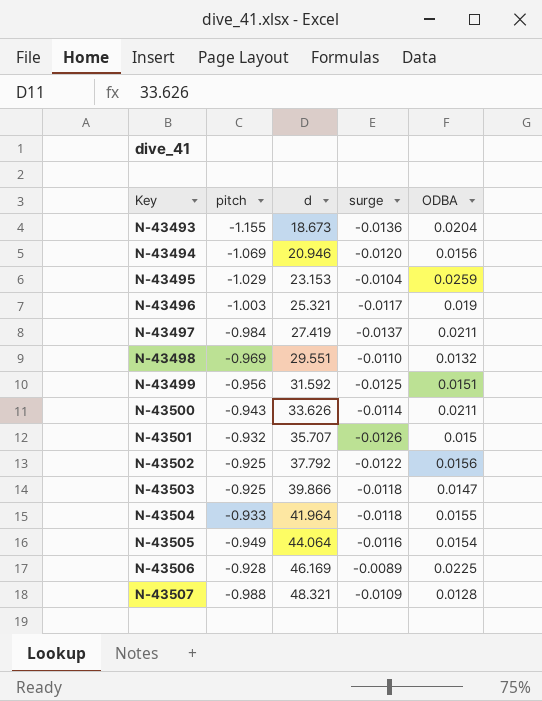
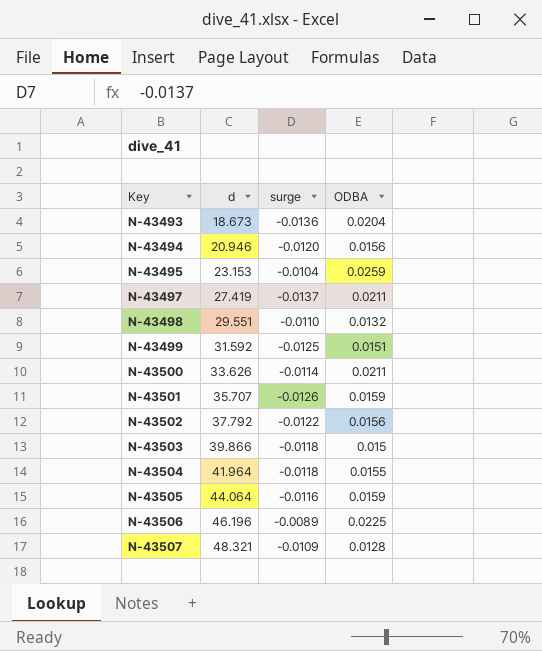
column pitch | position: 2 -> none
row N-43496: -1.003 | 25.321 | -0.0117 | 0.019 -> none
N-43501 | ODBA: 0.015 -> 0.0159
N-43503 | ODBA: 0.0147 -> 0.015
N-43505 | ODBA: 0.0154 -> 0.0159
N-43506 | d: 46.169 -> 46.196

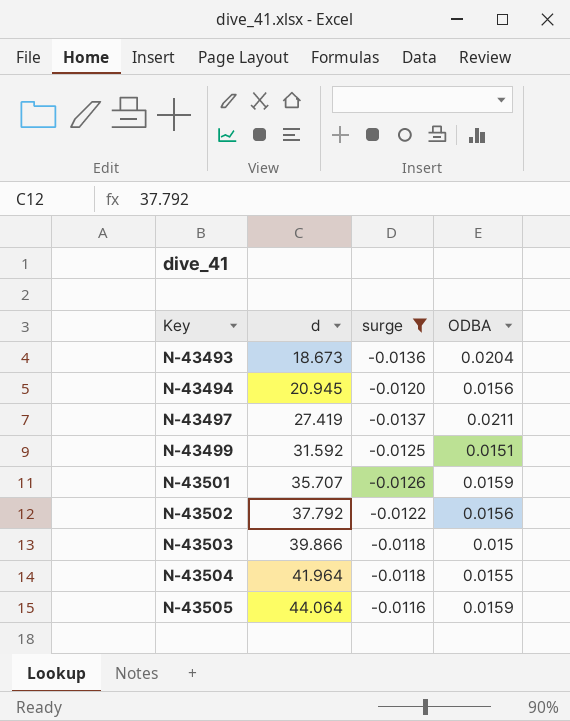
filter: none -> surge <= -0.0116
N-43494 | d: 20.946 -> 20.945

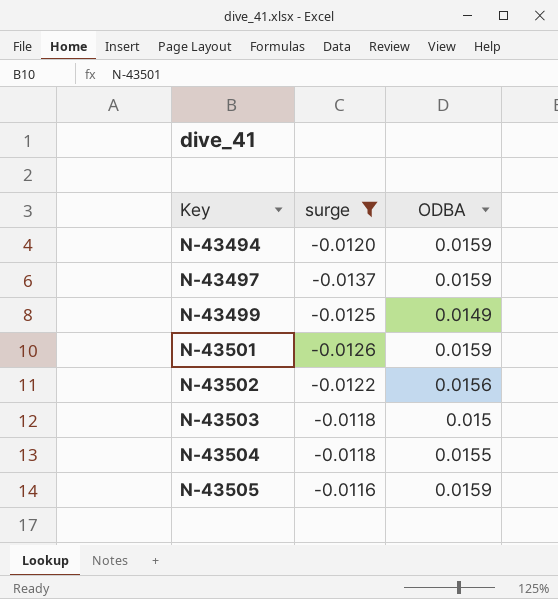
column d | position: 2 -> none
row N-43493: 18.673 | -0.0136 | 0.0204 -> none
N-43494 | ODBA: 0.0156 -> 0.0159
N-43497 | ODBA: 0.0211 -> 0.0159
N-43499 | ODBA: 0.0151 -> 0.0149

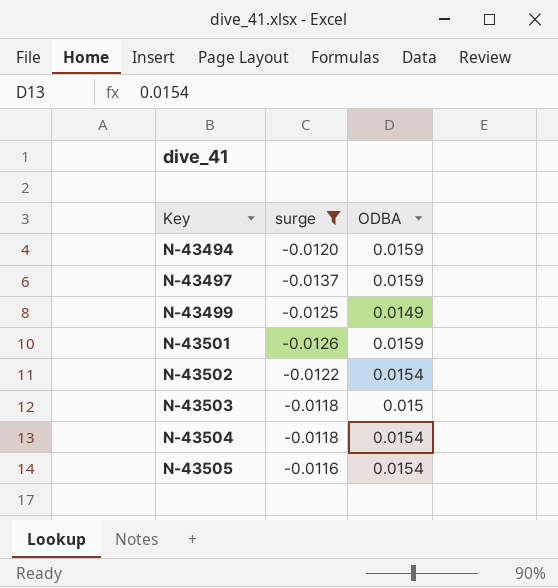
N-43502 | ODBA: 0.0156 -> 0.0154
N-43504 | ODBA: 0.0155 -> 0.0154
N-43505 | ODBA: 0.0159 -> 0.0154

